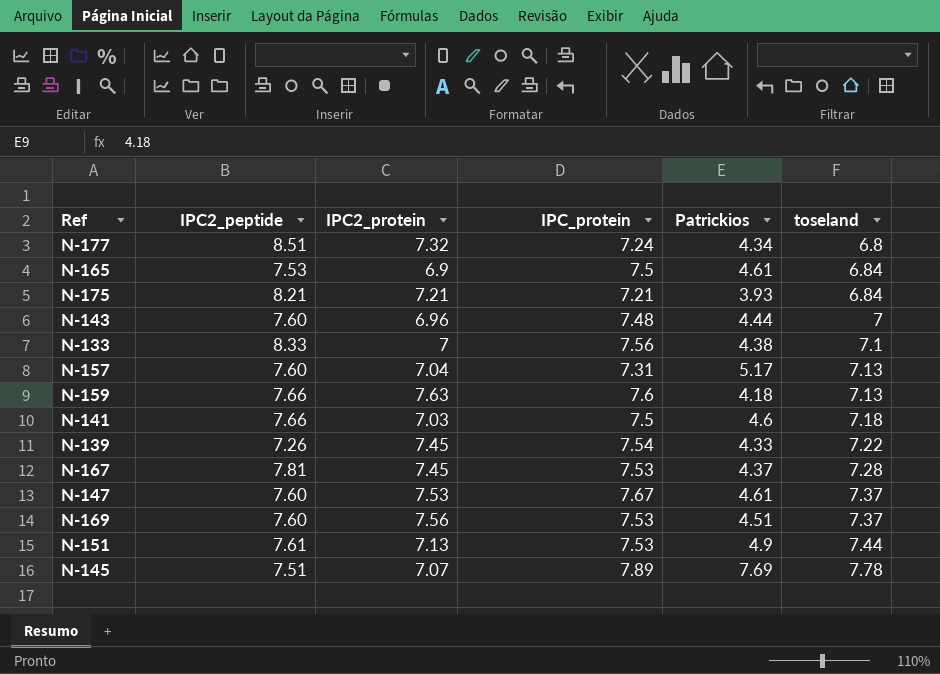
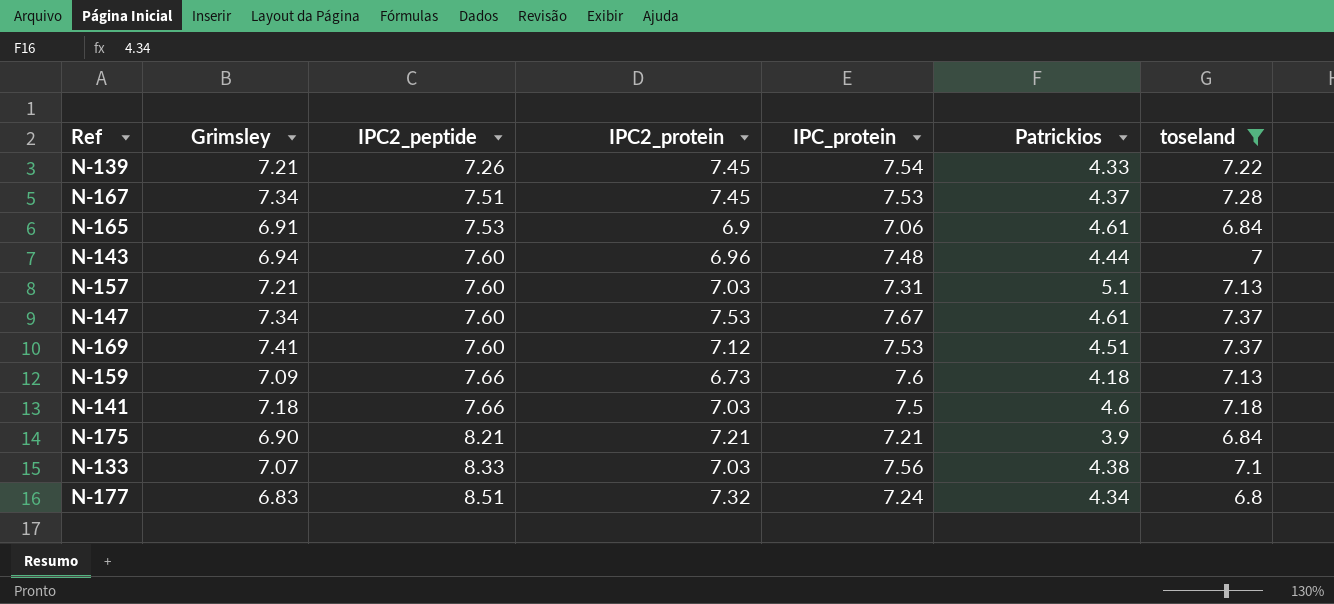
filter: none -> toseland <= 7.37
row order: toseland ascending -> IPC2_peptide ascending
column Grimsley | position: none -> 2
N-167 | IPC2_peptide: 7.81 -> 7.51
N-165 | IPC_protein: 7.5 -> 7.06
N-157 | IPC2_protein: 7.04 -> 7.03
N-157 | Patrickios: 5.17 -> 5.1
N-169 | IPC2_protein: 7.56 -> 7.12
N-159 | IPC2_protein: 7.63 -> 6.73
N-175 | Patrickios: 3.93 -> 3.9
N-133 | IPC2_protein: 7 -> 7.03

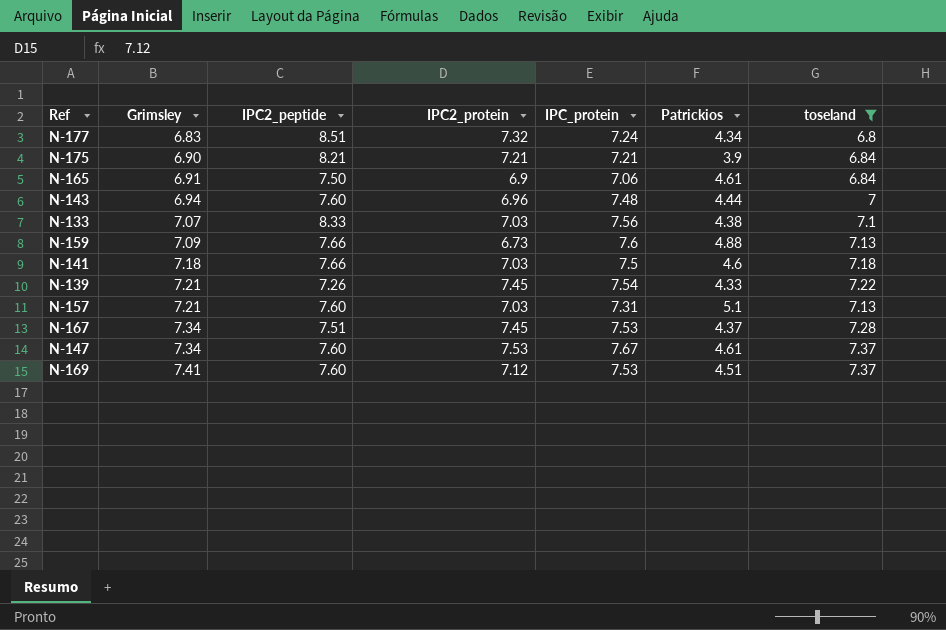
row order: IPC2_peptide ascending -> Grimsley ascending
N-165 | IPC2_peptide: 7.53 -> 7.50
N-159 | Patrickios: 4.18 -> 4.88

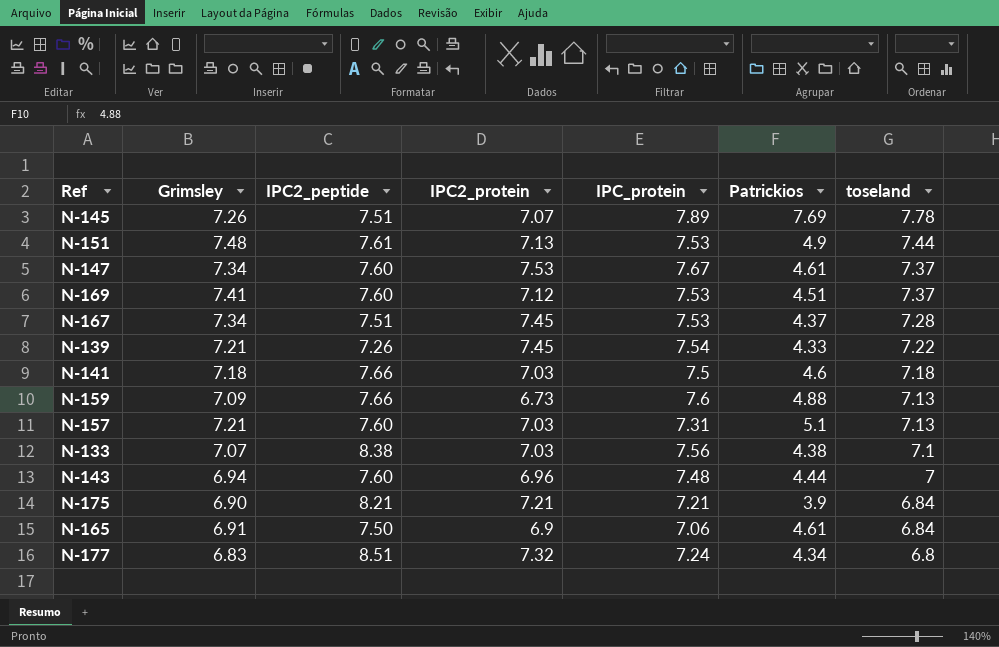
filter: toseland <= 7.37 -> none
row order: Grimsley ascending -> toseland descending
N-133 | IPC2_peptide: 8.33 -> 8.38

